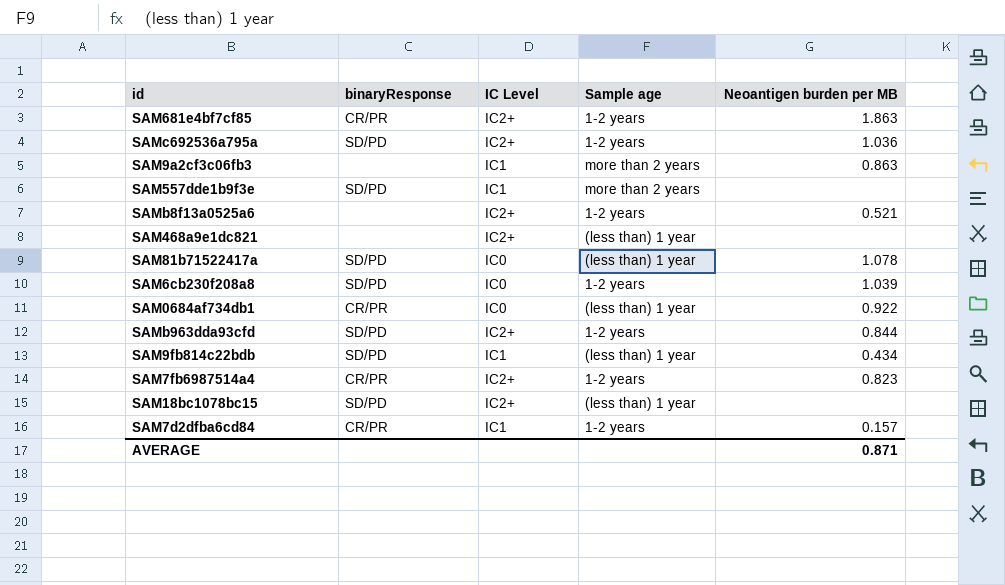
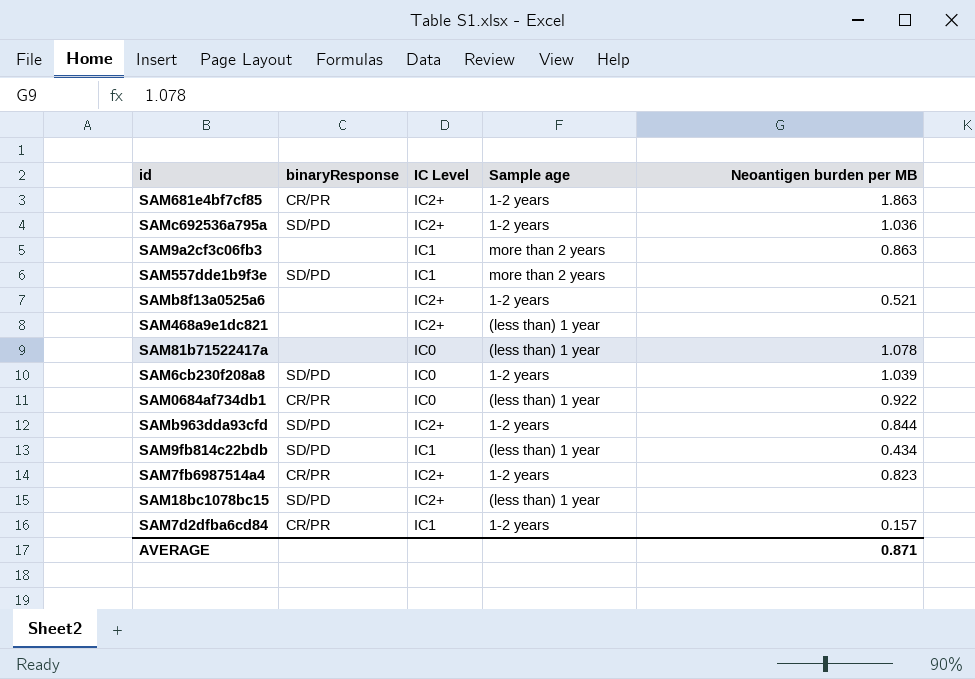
SAM81b71522417a | binaryResponse: SD/PD -> none

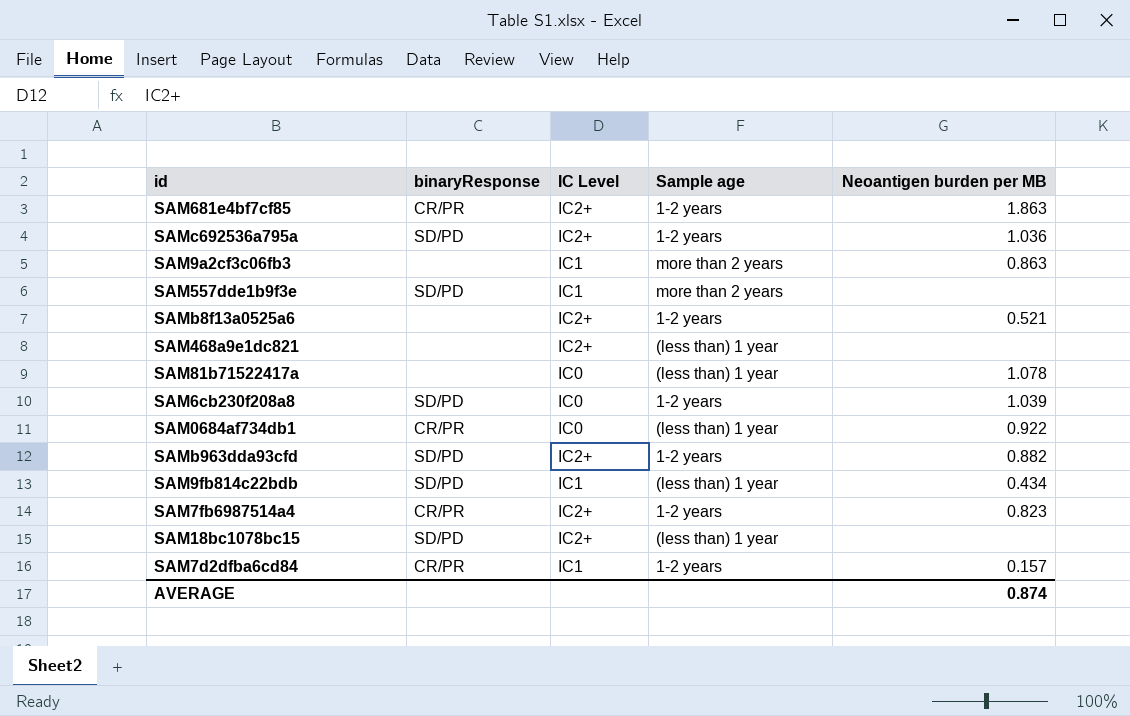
SAMb963dda93cfd | Neoantigen burden per MB: 0.844 -> 0.882
AVERAGE | Neoantigen burden per MB: 0.871 -> 0.874

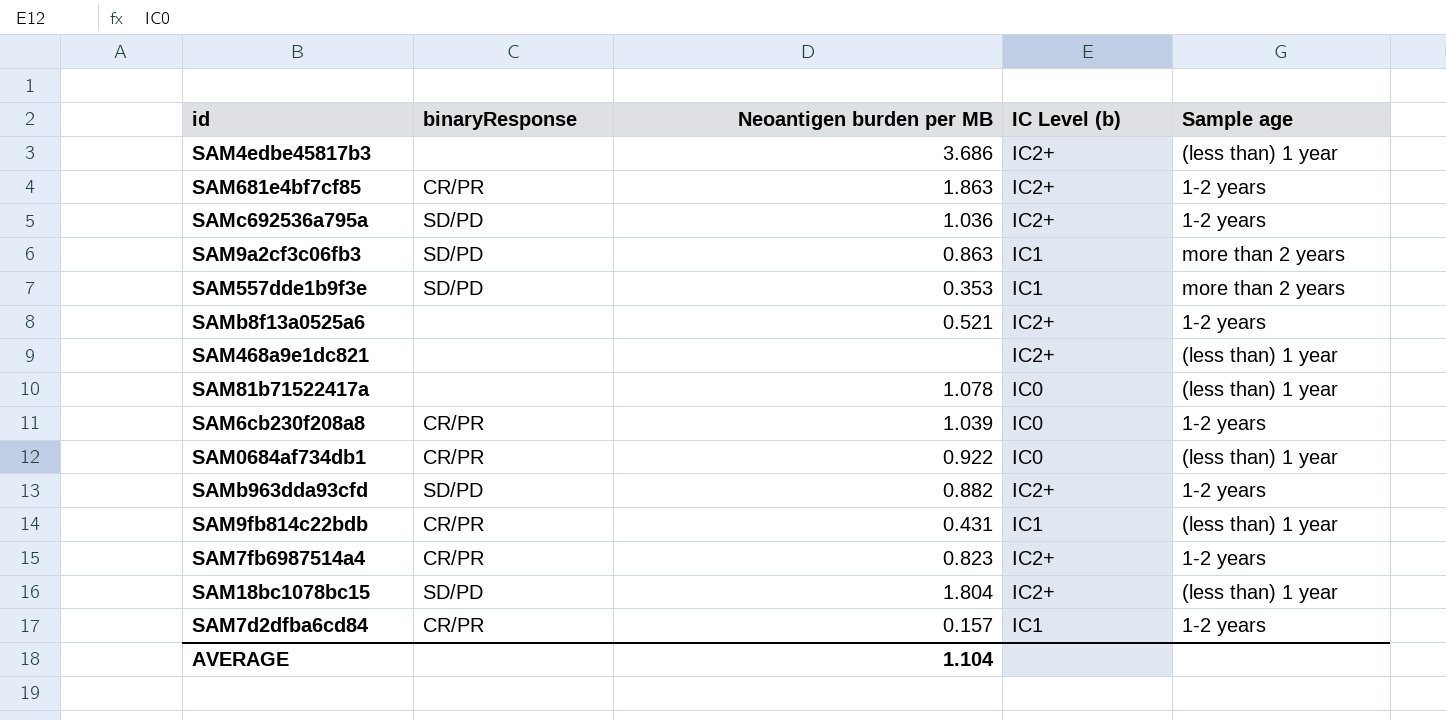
column Neoantigen burden per MB | position: 5 -> 3
column name: IC Level -> IC Level (b)
row SAM4edbe45817b3: none -> none | 3.686 | IC2+ | (less than) 1 year
SAM9a2cf3c06fb3 | binaryResponse: none -> SD/PD
SAM557dde1b9f3e | Neoantigen burden per MB: none -> 0.353
SAM6cb230f208a8 | binaryResponse: SD/PD -> CR/PR
SAM9fb814c22bdb | binaryResponse: SD/PD -> CR/PR
SAM9fb814c22bdb | Neoantigen burden per MB: 0.434 -> 0.431
SAM18bc1078bc15 | Neoantigen burden per MB: none -> 1.804
AVERAGE | Neoantigen burden per MB: 0.874 -> 1.104

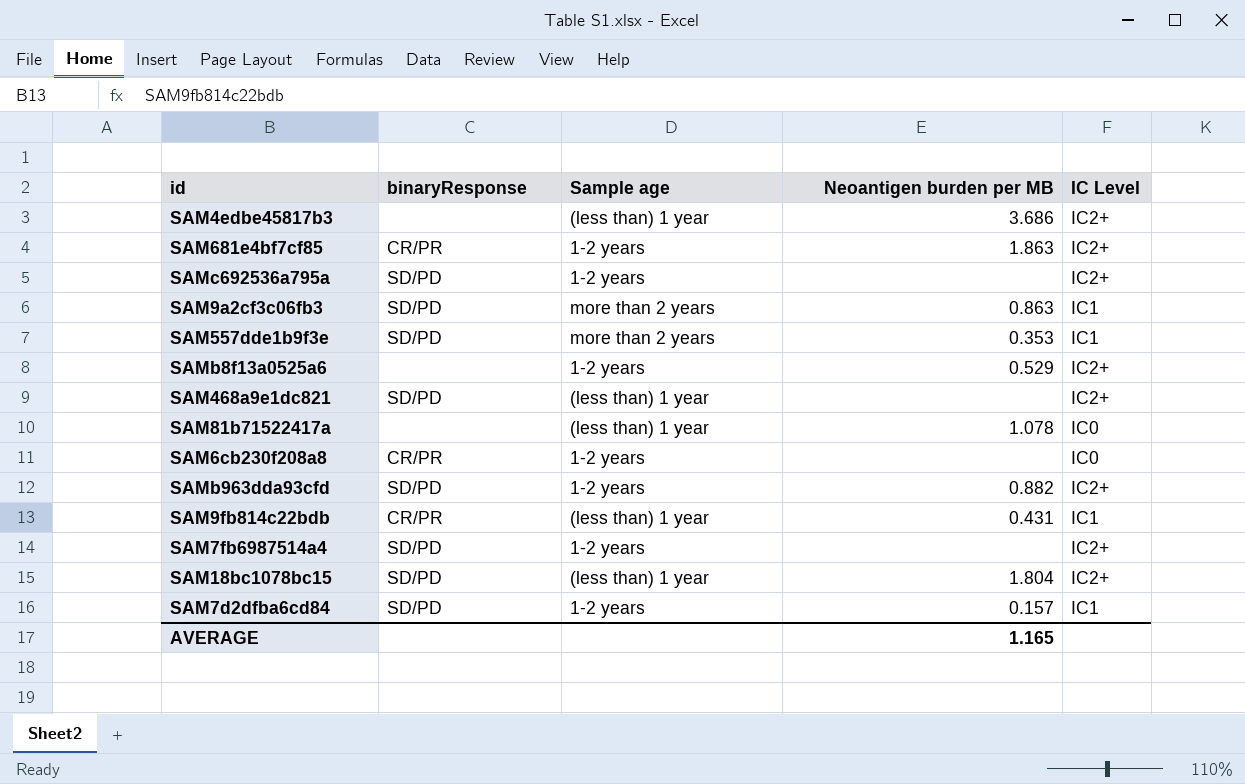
column Sample age | position: 5 -> 3
column name: IC Level (b) -> IC Level
row SAM0684af734db1: CR/PR | 0.922 | IC0 | (less than) 1 year -> none
SAMc692536a795a | Neoantigen burden per MB: 1.036 -> none
SAMb8f13a0525a6 | Neoantigen burden per MB: 0.521 -> 0.529
SAM468a9e1dc821 | binaryResponse: none -> SD/PD
SAM6cb230f208a8 | Neoantigen burden per MB: 1.039 -> none
SAM7fb6987514a4 | binaryResponse: CR/PR -> SD/PD
SAM7fb6987514a4 | Neoantigen burden per MB: 0.823 -> none
SAM7d2dfba6cd84 | binaryResponse: CR/PR -> SD/PD
AVERAGE | Neoantigen burden per MB: 1.104 -> 1.165

